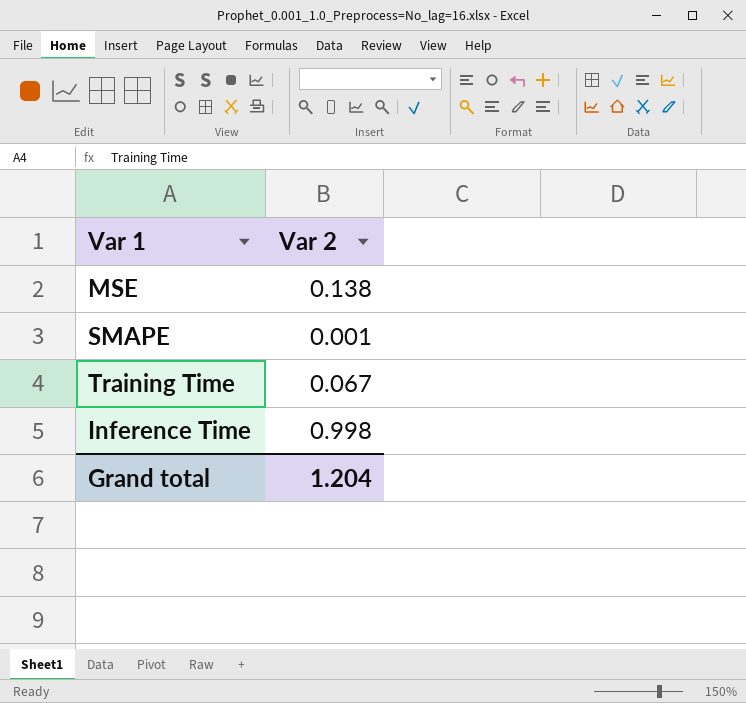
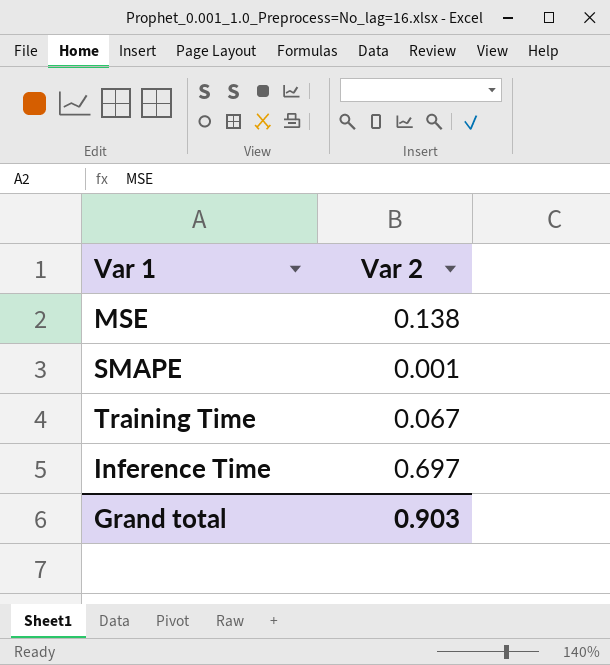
Inference Time | Var 2: 0.998 -> 0.697
Grand total | Var 2: 1.204 -> 0.903

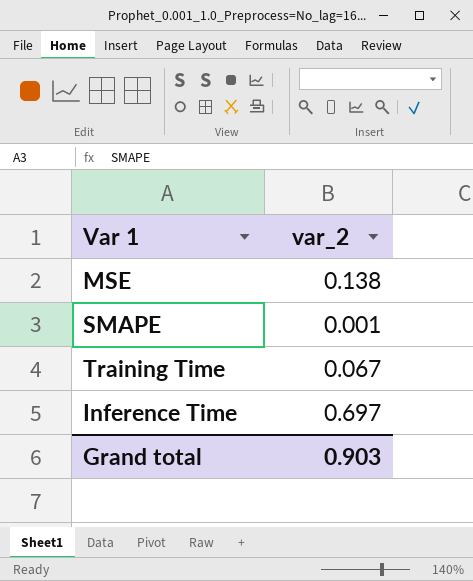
column name: Var 2 -> var_2

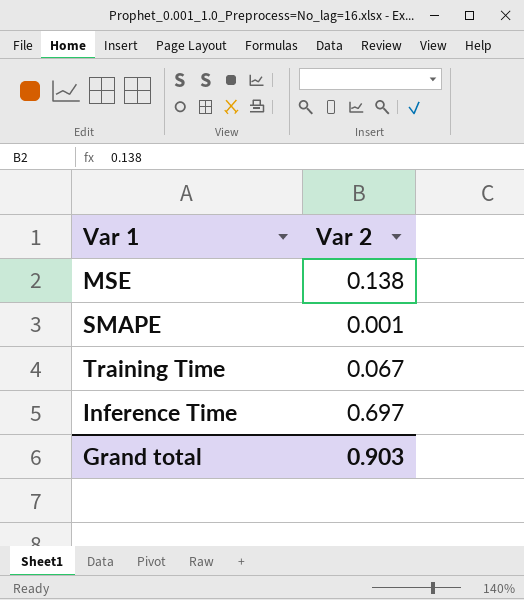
column name: var_2 -> Var 2

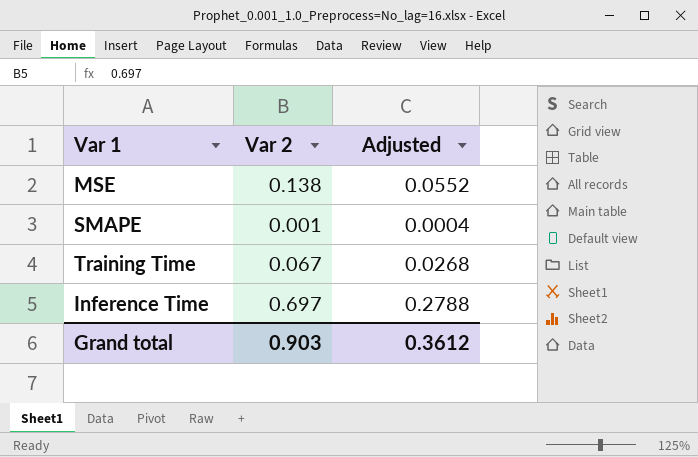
column Adjusted | formula: none -> [Var 2] * 0.4

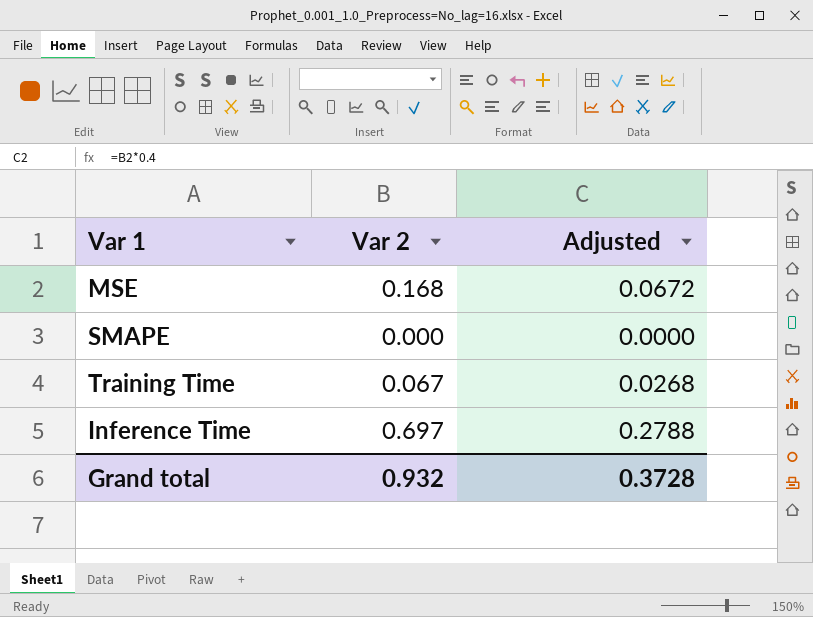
MSE | Var 2: 0.138 -> 0.168
MSE | Adjusted: 0.0552 -> 0.0672
SMAPE | Var 2: 0.001 -> 0.000
SMAPE | Adjusted: 0.0004 -> 0.0000
Grand total | Var 2: 0.903 -> 0.932
Grand total | Adjusted: 0.3612 -> 0.3728

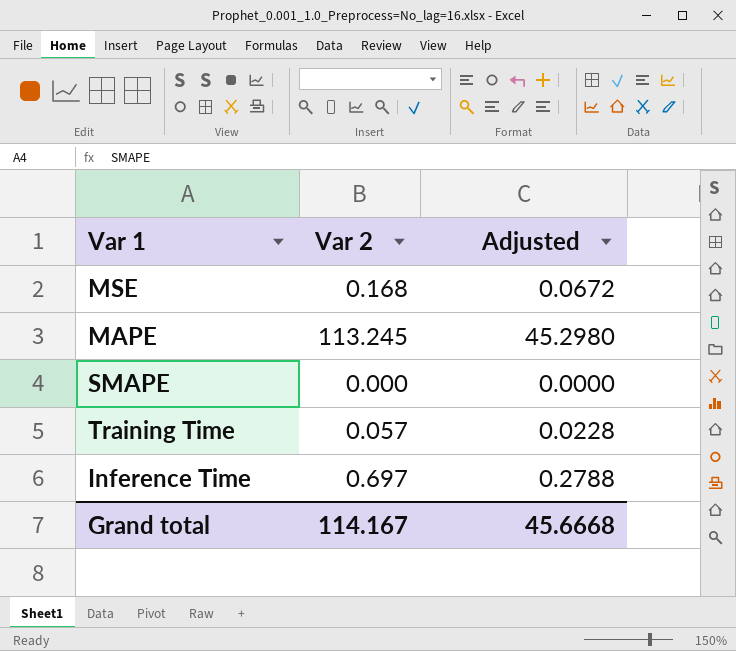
row MAPE: none -> 113.245 | 45.2980
Training Time | Var 2: 0.067 -> 0.057
Training Time | Adjusted: 0.0268 -> 0.0228
Grand total | Var 2: 0.932 -> 114.167
Grand total | Adjusted: 0.3728 -> 45.6668

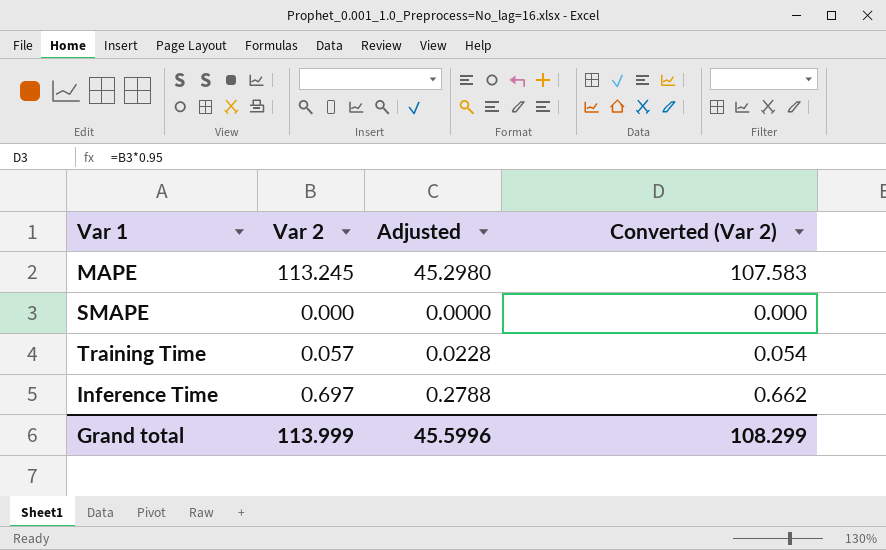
column Converted (Var 2) | formula: none -> [Var 2] * 0.95
row MSE: 0.168 | 0.0672 -> none
Grand total | Var 2: 114.167 -> 113.999
Grand total | Adjusted: 45.6668 -> 45.5996

